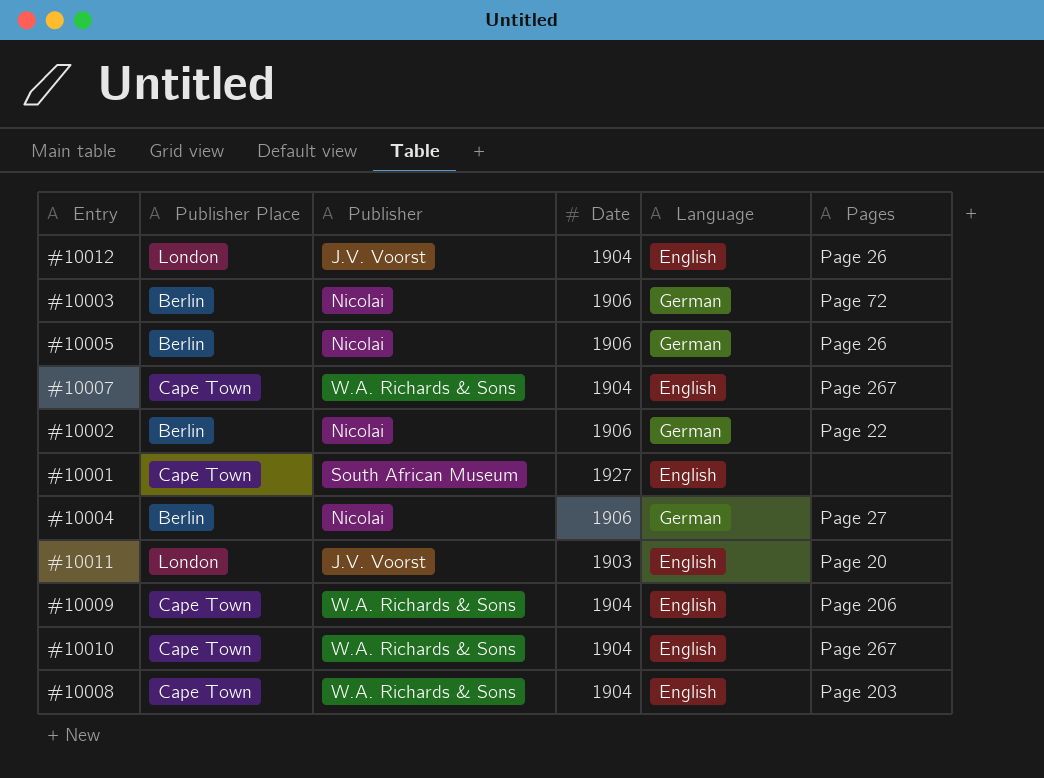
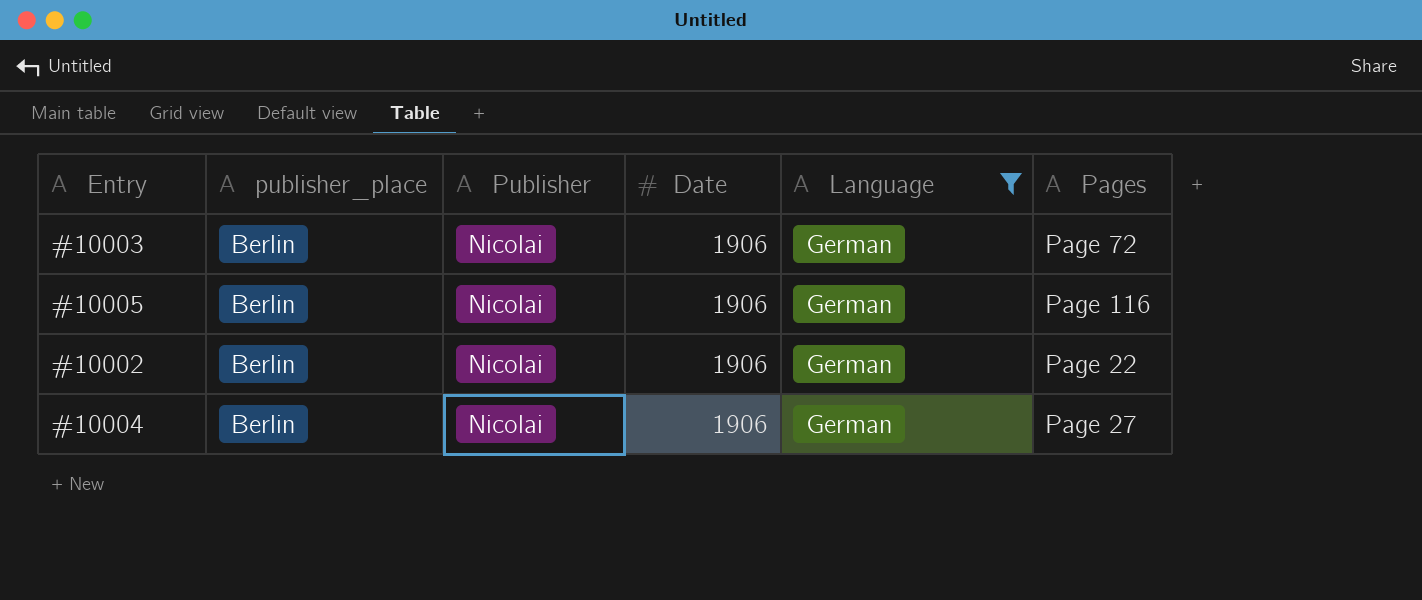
filter: none -> Language = German
column name: Publisher Place -> publisher_place
#10005 | Pages: Page 26 -> Page 116

